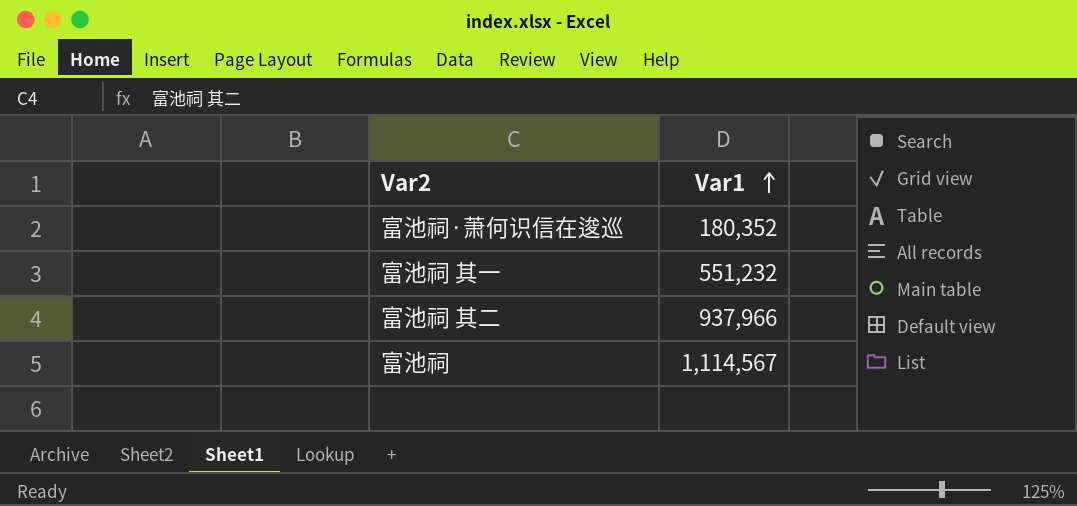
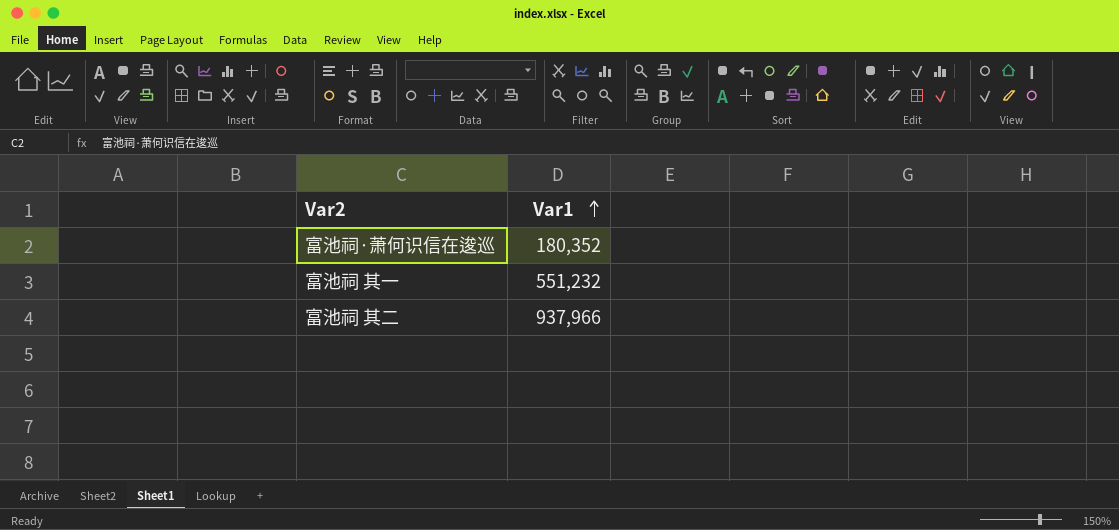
row 富池祠: 1,114,567 -> none

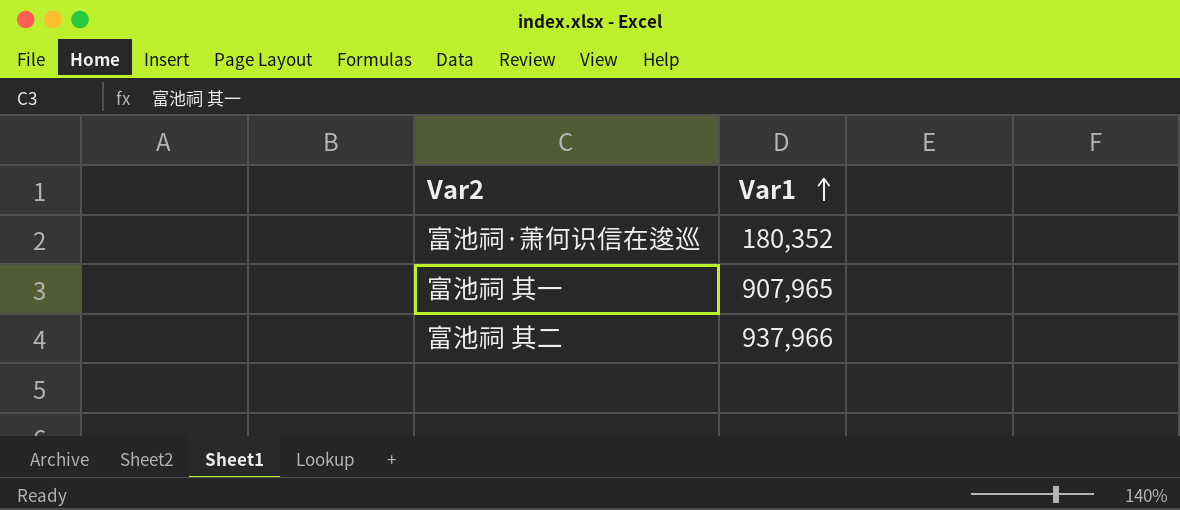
富池祠 其一 | Var1: 551,232 -> 907,965

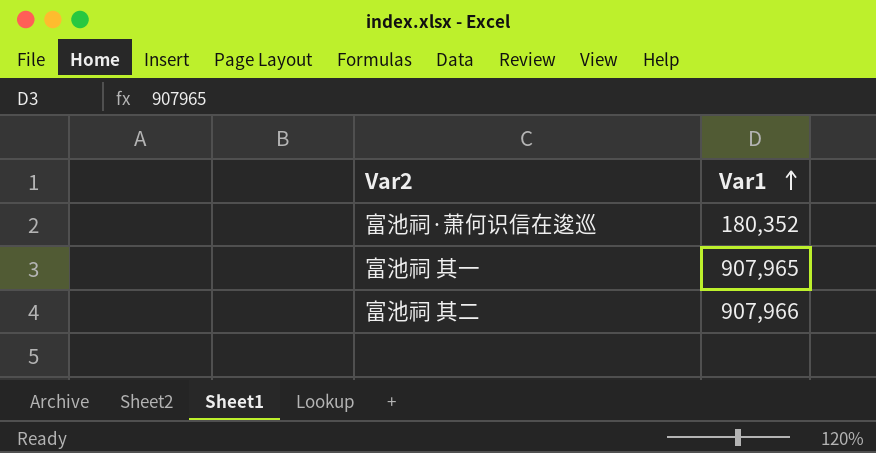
富池祠 其二 | Var1: 937,966 -> 907,966

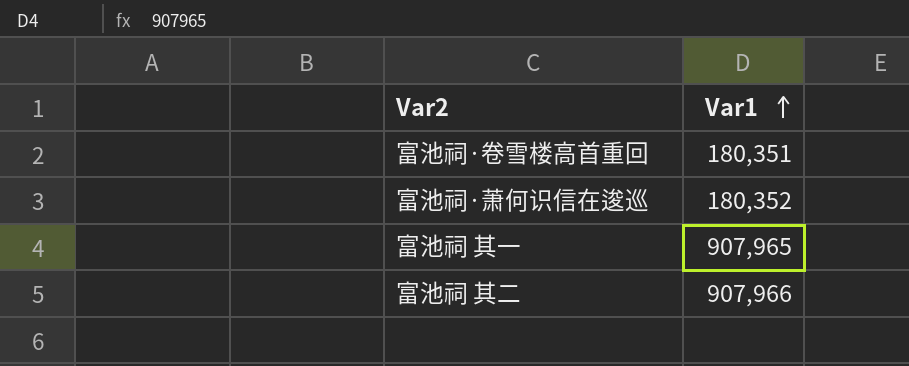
row 富池祠·卷雪楼高首重回: none -> 180,351

